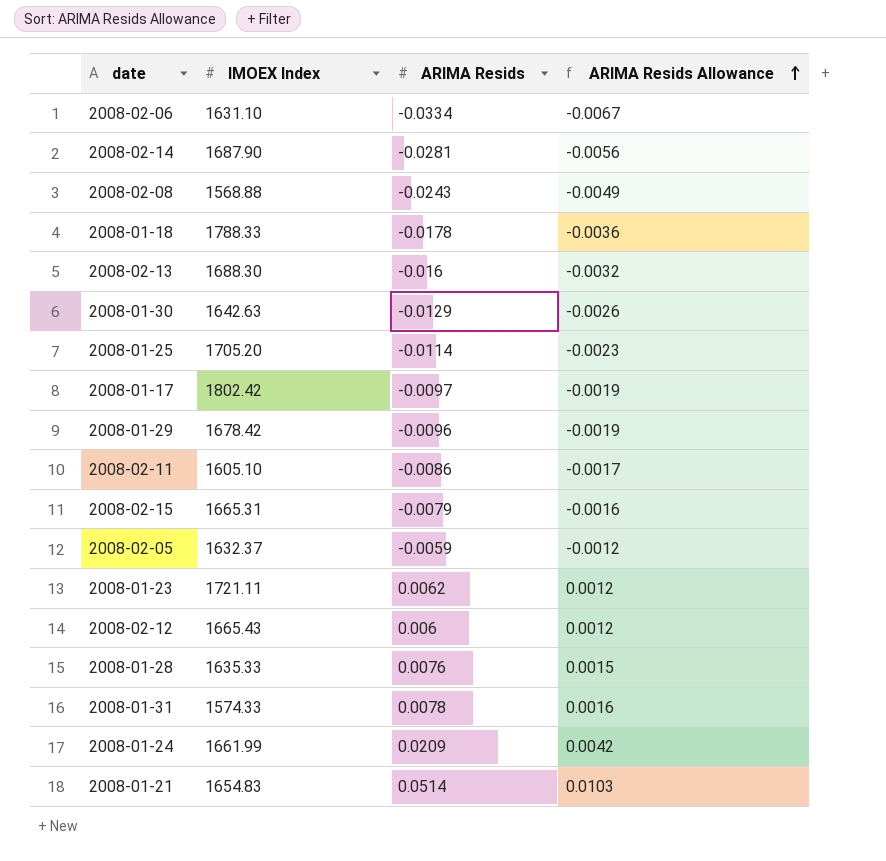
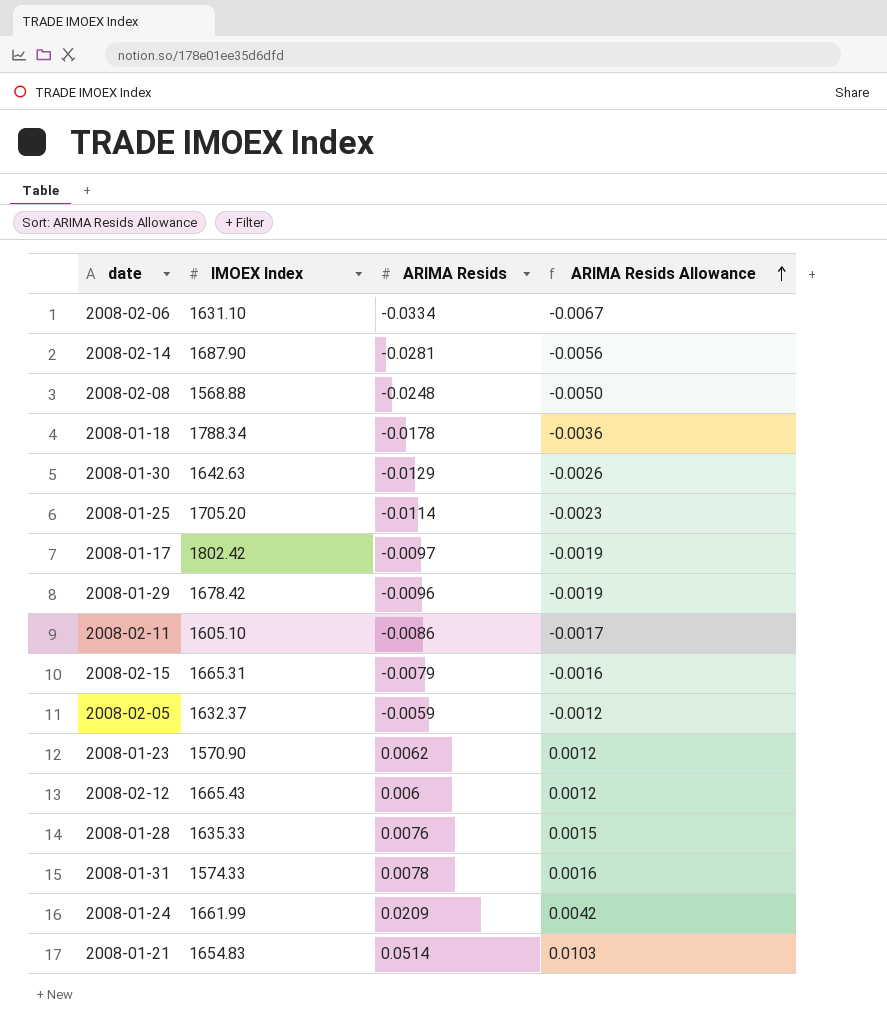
row 2008-02-13: 1688.30 | -0.016 | -0.0032 -> none
2008-02-08 | ARIMA Resids: -0.0243 -> -0.0248
2008-02-08 | ARIMA Resids Allowance: -0.0049 -> -0.0050
2008-01-18 | IMOEX Index: 1788.33 -> 1788.34
2008-01-23 | IMOEX Index: 1721.11 -> 1570.90

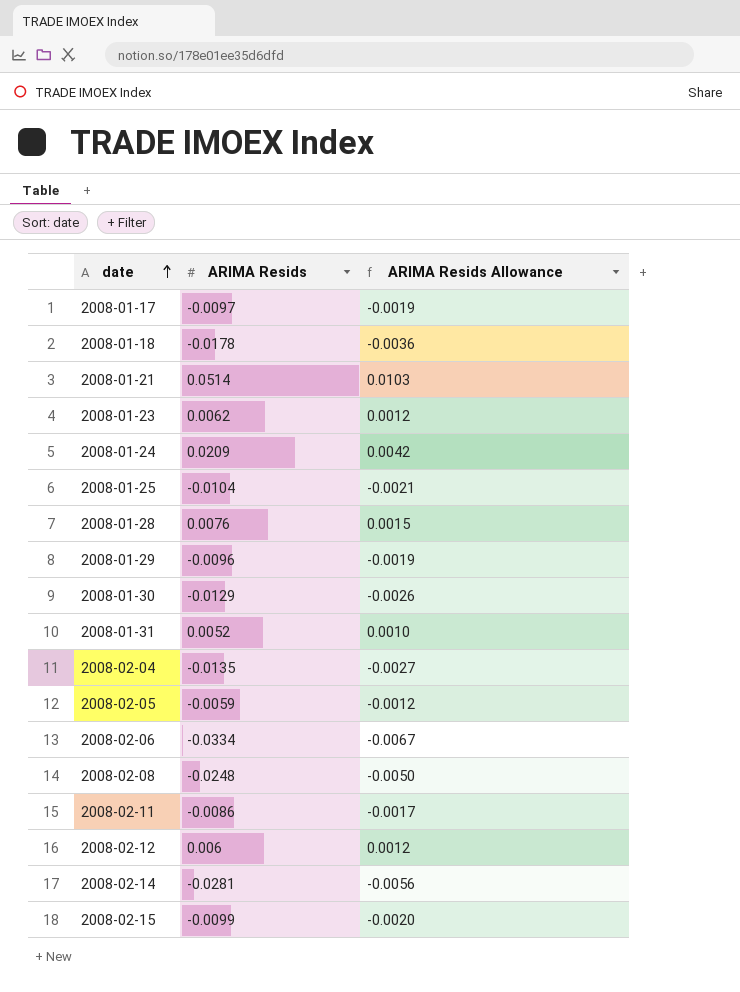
row order: ARIMA Resids Allowance ascending -> date ascending
column IMOEX Index | position: 2 -> none
2008-01-25 | ARIMA Resids: -0.0114 -> -0.0104
2008-01-25 | ARIMA Resids Allowance: -0.0023 -> -0.0021
2008-01-31 | ARIMA Resids: 0.0078 -> 0.0052
2008-01-31 | ARIMA Resids Allowance: 0.0016 -> 0.0010
row 2008-02-04: none -> -0.0135 | -0.0027
2008-02-15 | ARIMA Resids: -0.0079 -> -0.0099
2008-02-15 | ARIMA Resids Allowance: -0.0016 -> -0.0020

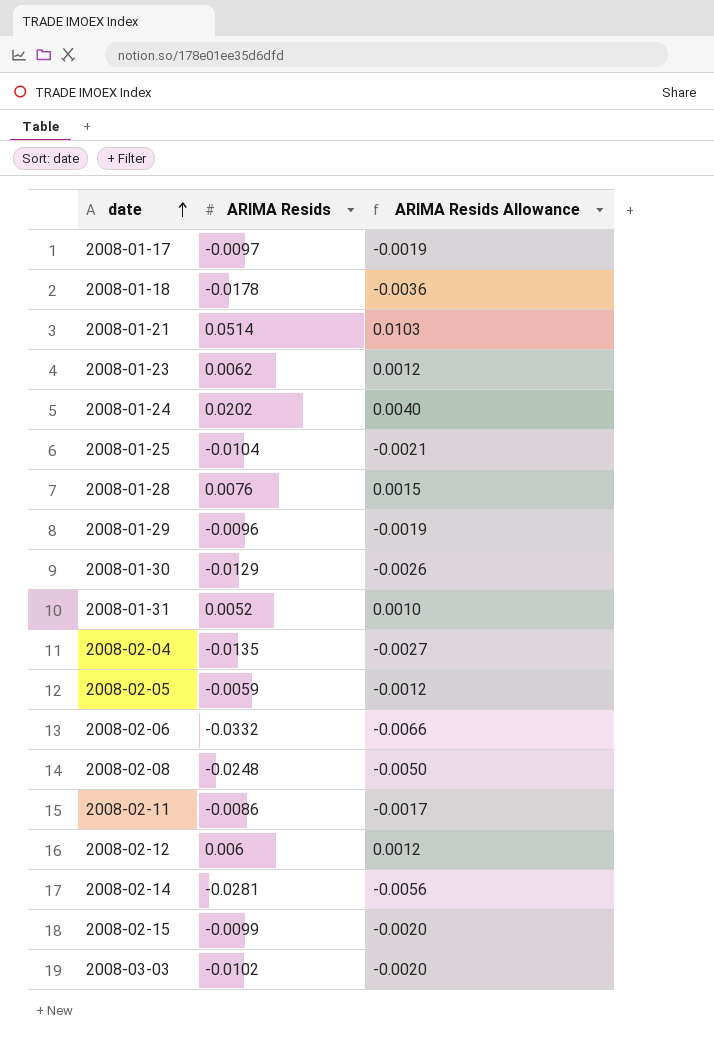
2008-01-24 | ARIMA Resids: 0.0209 -> 0.0202
2008-01-24 | ARIMA Resids Allowance: 0.0042 -> 0.0040
2008-02-06 | ARIMA Resids: -0.0334 -> -0.0332
2008-02-06 | ARIMA Resids Allowance: -0.0067 -> -0.0066
row 2008-03-03: none -> -0.0102 | -0.0020

